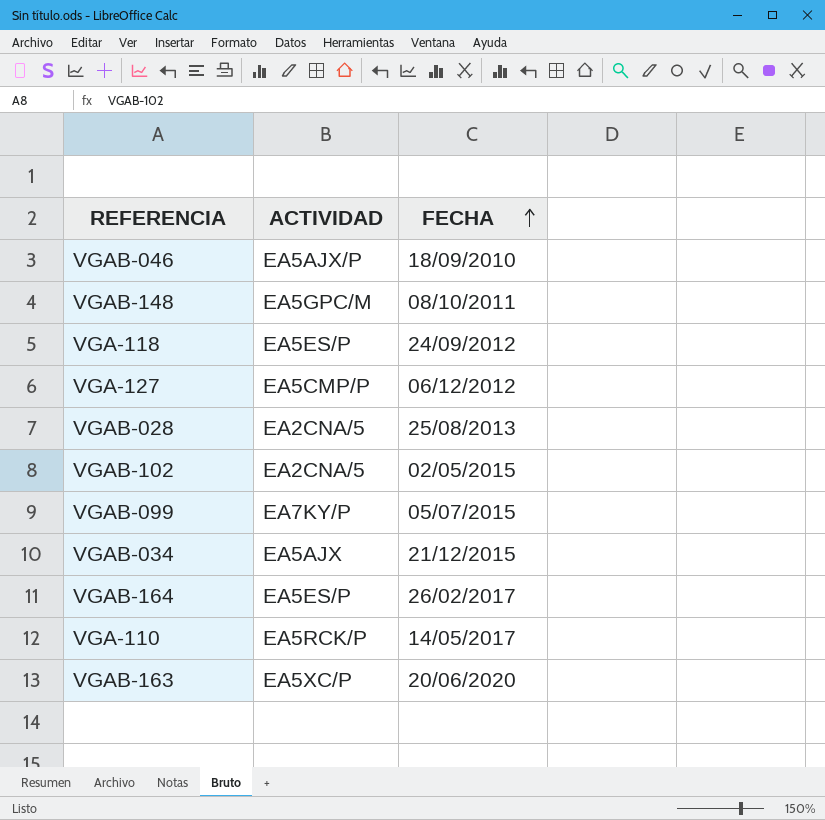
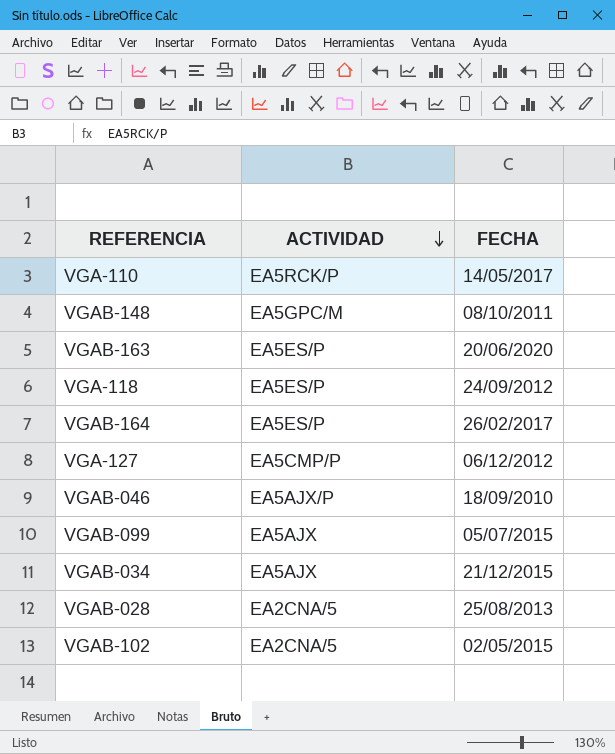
row order: FECHA ascending -> ACTIVIDAD descending
VGAB-163 | ACTIVIDAD: EA5XC/P -> EA5ES/P
VGAB-099 | ACTIVIDAD: EA7KY/P -> EA5AJX

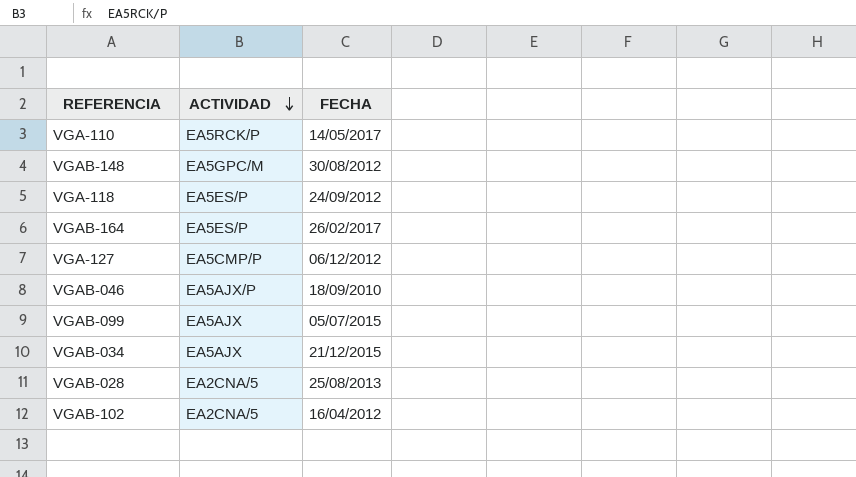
row VGAB-163: EA5ES/P | 20/06/2020 -> none
VGAB-148 | FECHA: 08/10/2011 -> 30/08/2012
VGAB-102 | FECHA: 02/05/2015 -> 16/04/2012

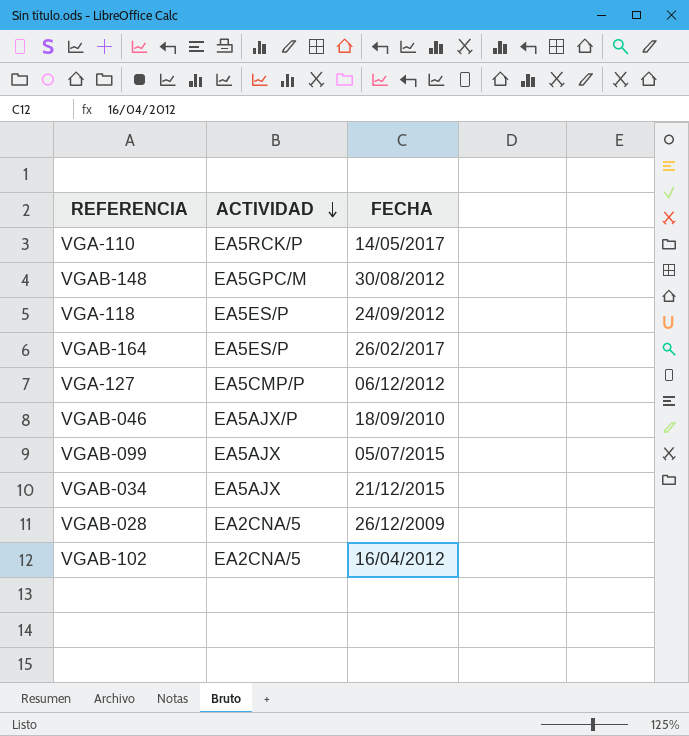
VGAB-028 | FECHA: 25/08/2013 -> 26/12/2009

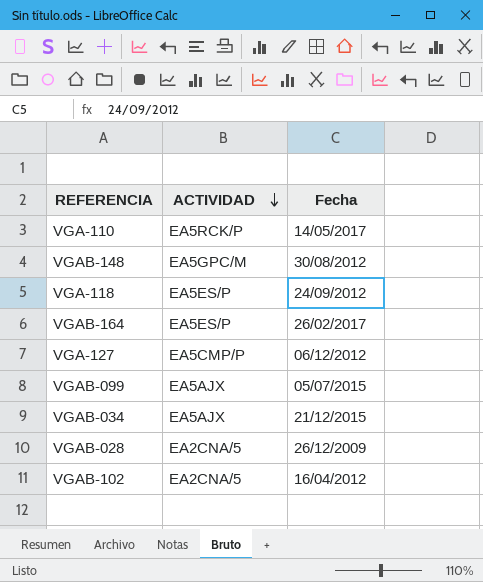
column name: FECHA -> Fecha
row VGAB-046: EA5AJX/P | 18/09/2010 -> none

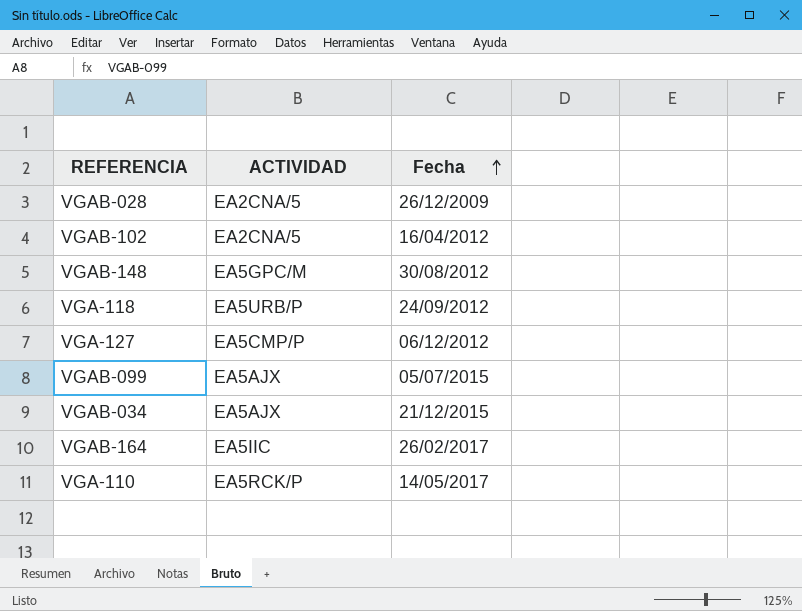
row order: ACTIVIDAD descending -> Fecha ascending
VGA-118 | ACTIVIDAD: EA5ES/P -> EA5URB/P
VGAB-164 | ACTIVIDAD: EA5ES/P -> EA5IIC

